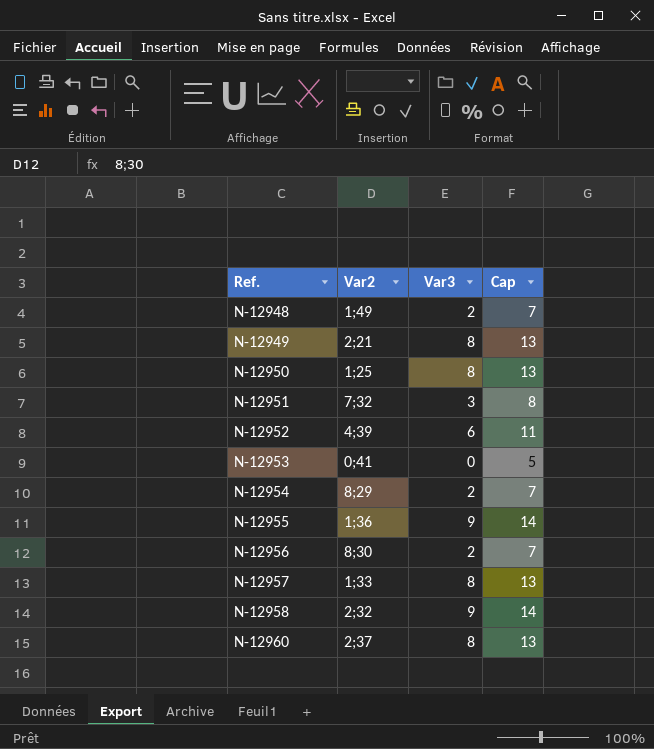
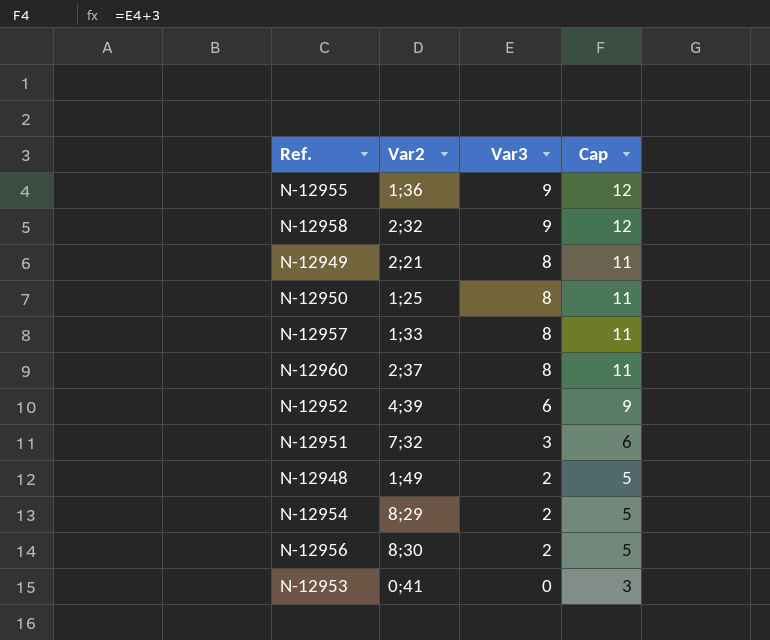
row order: Ref. ascending -> Var3 descending
column Cap | formula: [Var3] + 5 -> [Var3] + 3

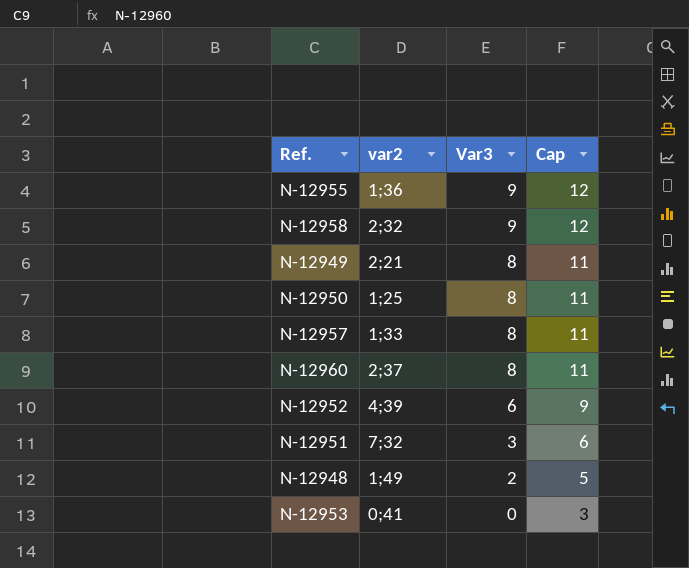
column name: Var2 -> var2
row N-12954: 8;29 | 2 | 5 -> none
row N-12956: 8;30 | 2 | 5 -> none

